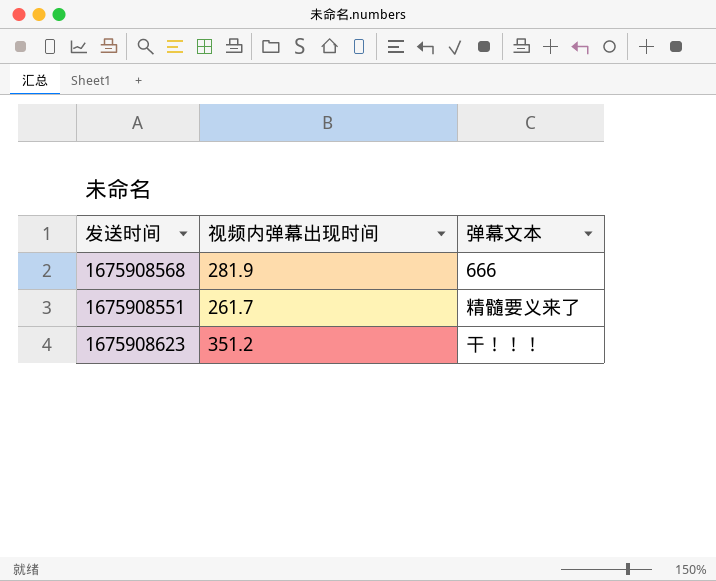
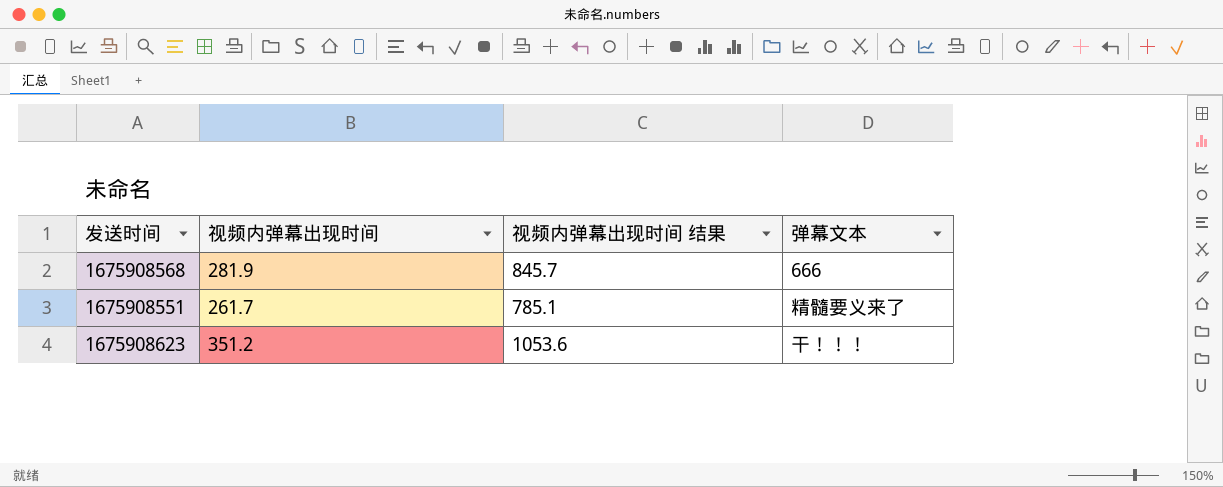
column 视频内弹幕出现时间 结果 | formula: none -> [视频内弹幕出现时间] * 3

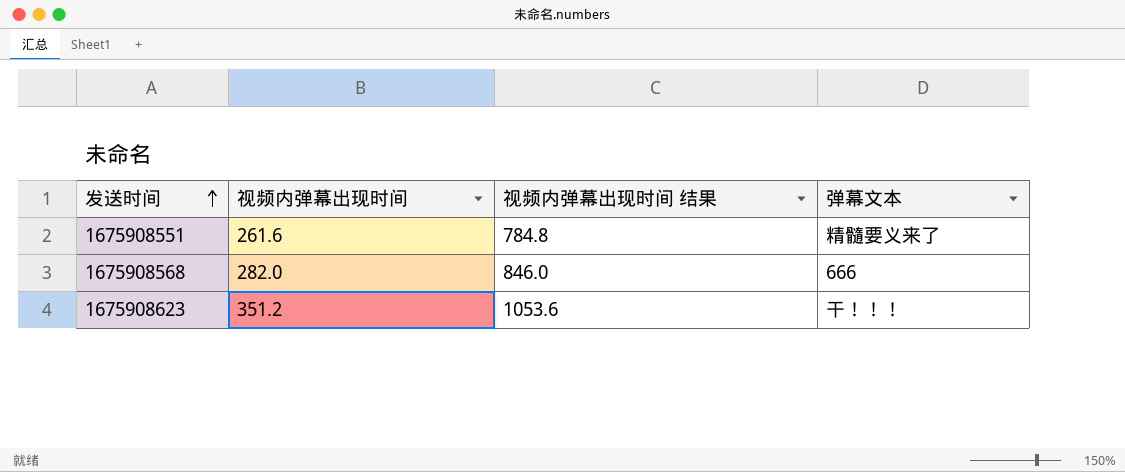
row order: none -> 发送时间 ascending
1675908551 | 视频内弹幕出现时间: 261.7 -> 261.6
1675908551 | 视频内弹幕出现时间 结果: 785.1 -> 784.8
1675908568 | 视频内弹幕出现时间: 281.9 -> 282.0
1675908568 | 视频内弹幕出现时间 结果: 845.7 -> 846.0

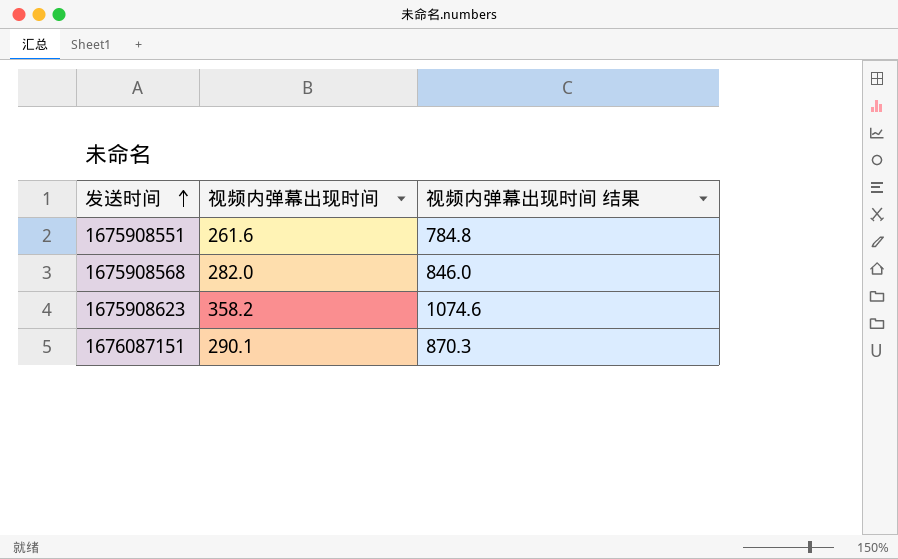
column 弹幕文本 | position: 4 -> none
1675908623 | 视频内弹幕出现时间: 351.2 -> 358.2
1675908623 | 视频内弹幕出现时间 结果: 1053.6 -> 1074.6
row 1676087151: none -> 290.1 | 870.3

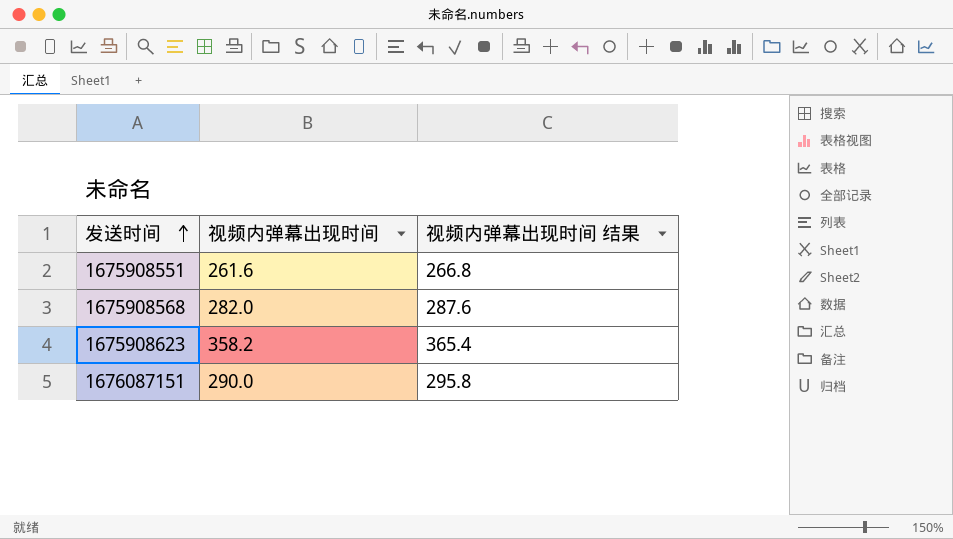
column 视频内弹幕出现时间 结果 | formula: [视频内弹幕出现时间] * 3 -> [视频内弹幕出现时间] * 1.02
1676087151 | 视频内弹幕出现时间: 290.1 -> 290.0

